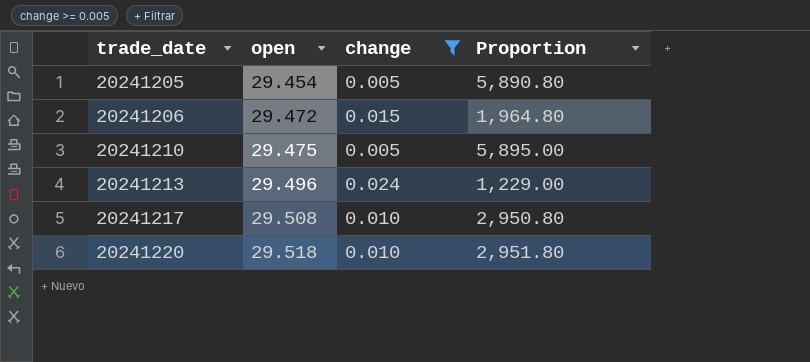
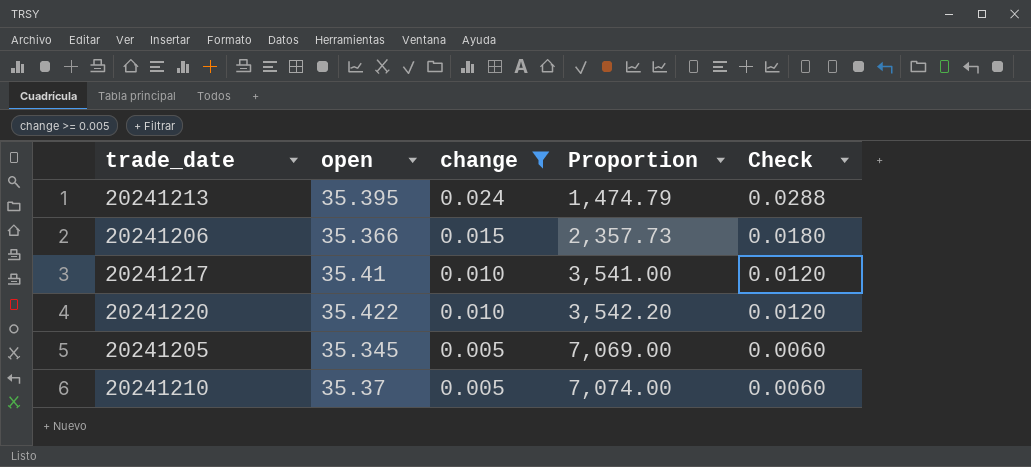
row order: trade_date ascending -> change descending
column Check | formula: none -> [change] * 1.2
20241213 | open: 29.496 -> 35.395
20241213 | Proportion: 1,229.00 -> 1,474.79
20241206 | open: 29.472 -> 35.366
20241206 | Proportion: 1,964.80 -> 2,357.73
20241217 | open: 29.508 -> 35.41
20241217 | Proportion: 2,950.80 -> 3,541.00
20241220 | open: 29.518 -> 35.422
20241220 | Proportion: 2,951.80 -> 3,542.20
20241205 | open: 29.454 -> 35.345
20241205 | Proportion: 5,890.80 -> 7,069.00
20241210 | open: 29.475 -> 35.37
20241210 | Proportion: 5,895.00 -> 7,074.00

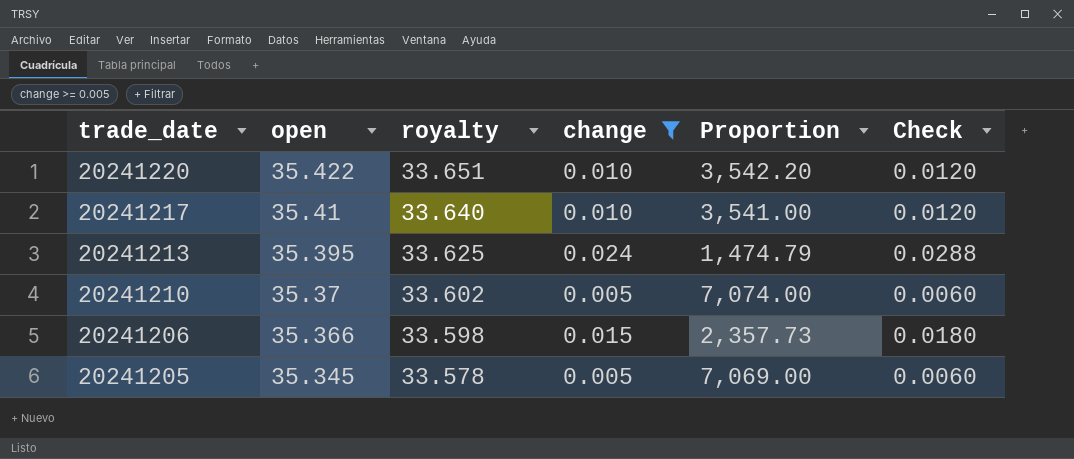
row order: change descending -> trade_date descending
column royalty | formula: none -> [open] * 0.95

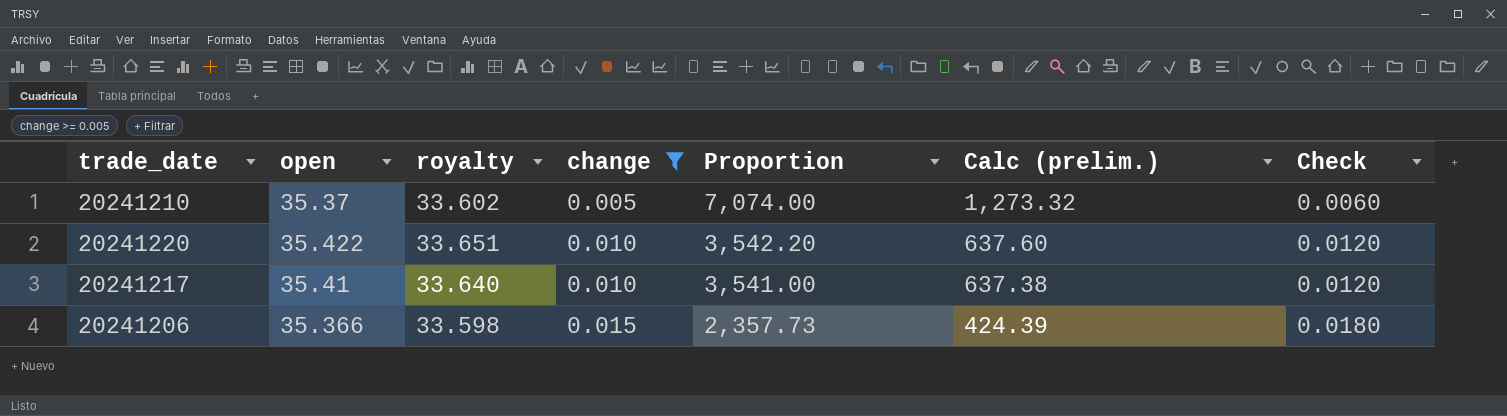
row order: trade_date descending -> change ascending
column Calc (prelim.) | formula: none -> [Proportion] * 0.18
row 20241213: 35.395 | 33.625 | 0.024 | 1,474.79 | 0.0288 -> none
row 20241205: 35.345 | 33.578 | 0.005 | 7,069.00 | 0.0060 -> none

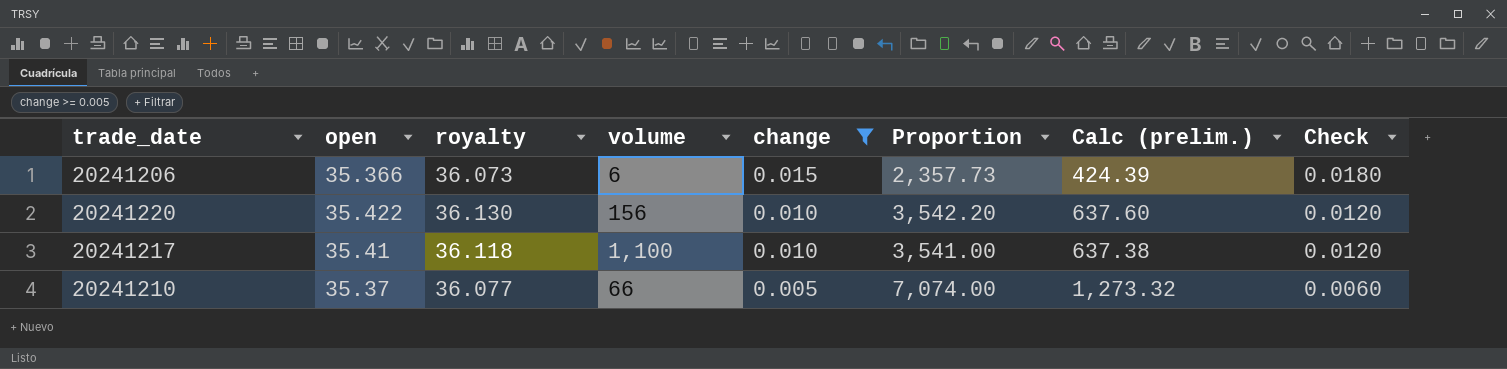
row order: change ascending -> change descending
column royalty | formula: [open] * 0.95 -> [open] * 1.02
column volume | position: none -> 4

